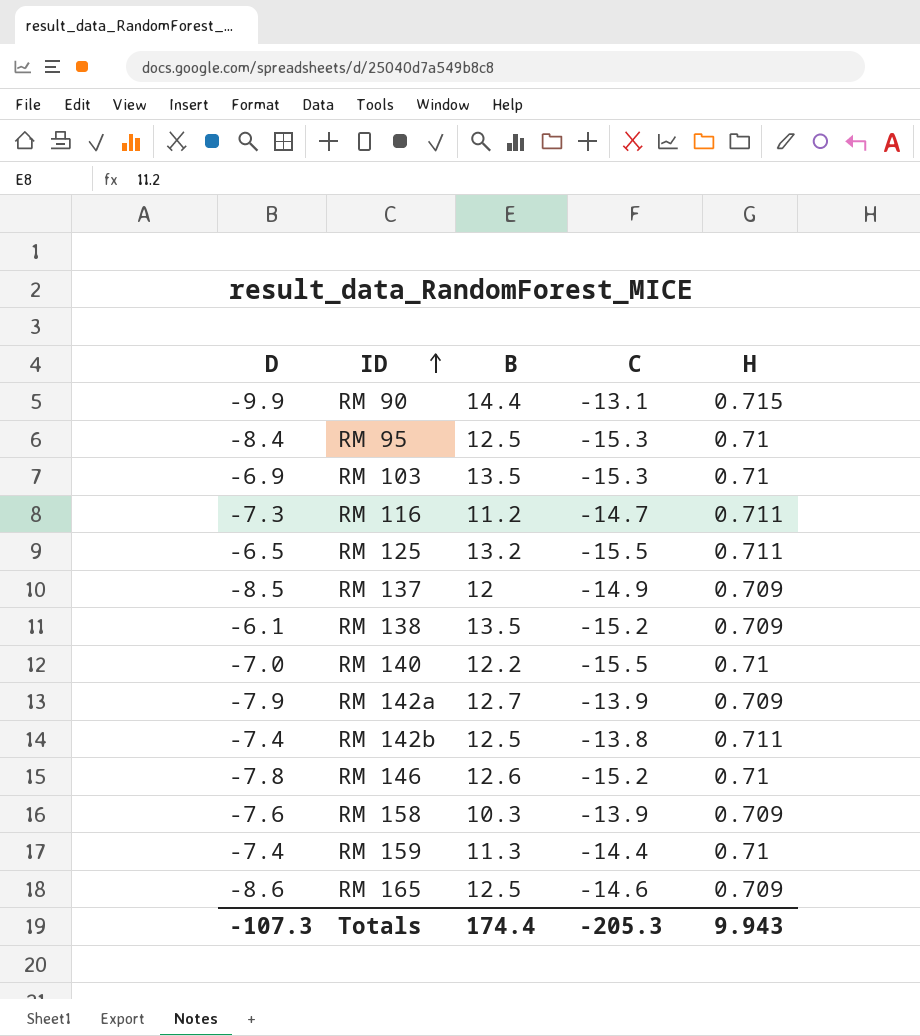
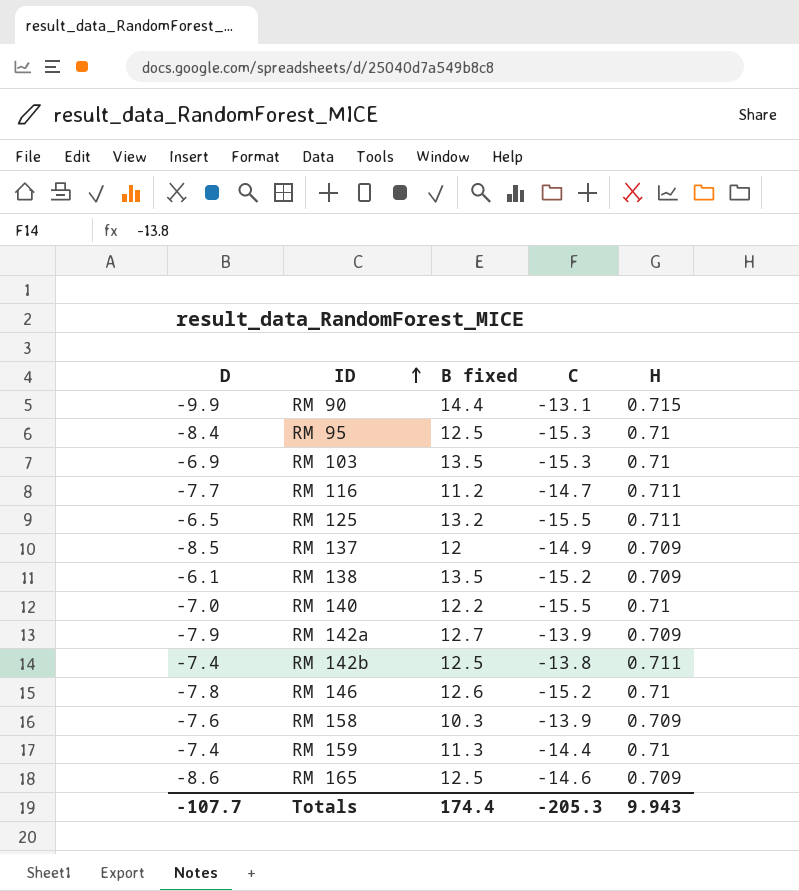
column name: B -> B fixed
RM 116 | D: -7.3 -> -7.7
Totals | D: -107.3 -> -107.7

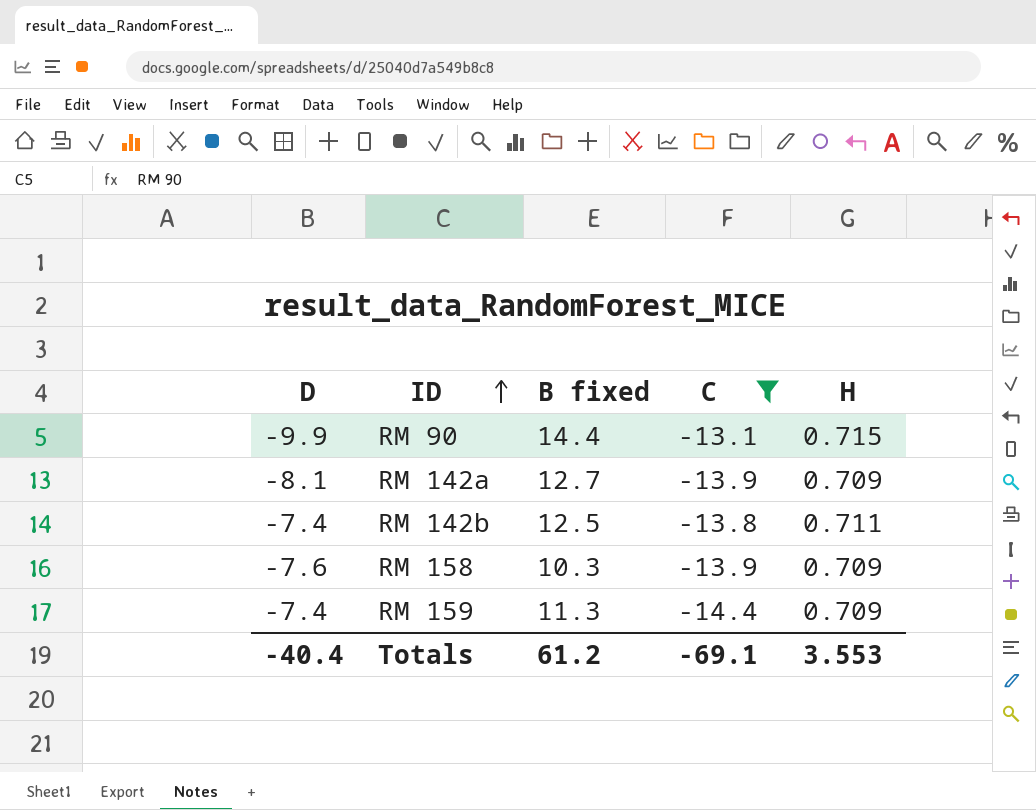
filter: none -> C >= -14.4
RM 142a | D: -7.9 -> -8.1
RM 159 | H: 0.71 -> 0.709
Totals | D: -107.7 -> -40.4
Totals | B fixed: 174.4 -> 61.2
Totals | C: -205.3 -> -69.1
Totals | H: 9.943 -> 3.553

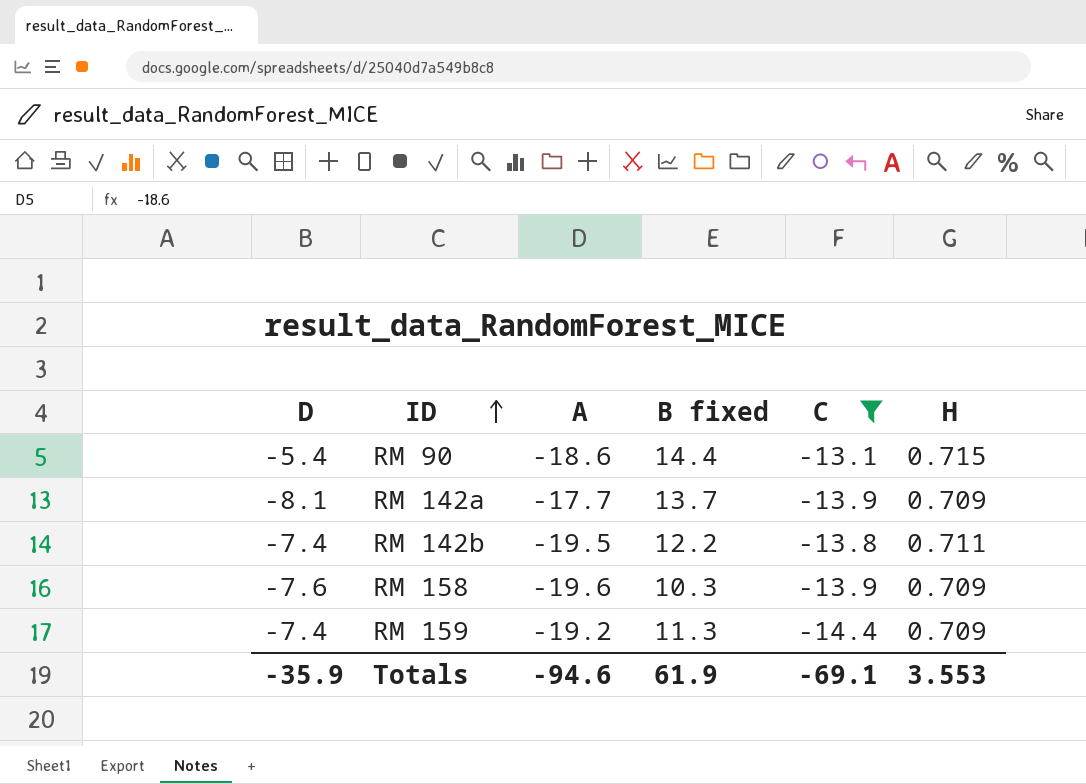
column A | position: none -> 3
RM 90 | D: -9.9 -> -5.4
RM 142a | B fixed: 12.7 -> 13.7
RM 142b | B fixed: 12.5 -> 12.2
Totals | D: -40.4 -> -35.9
Totals | B fixed: 61.2 -> 61.9

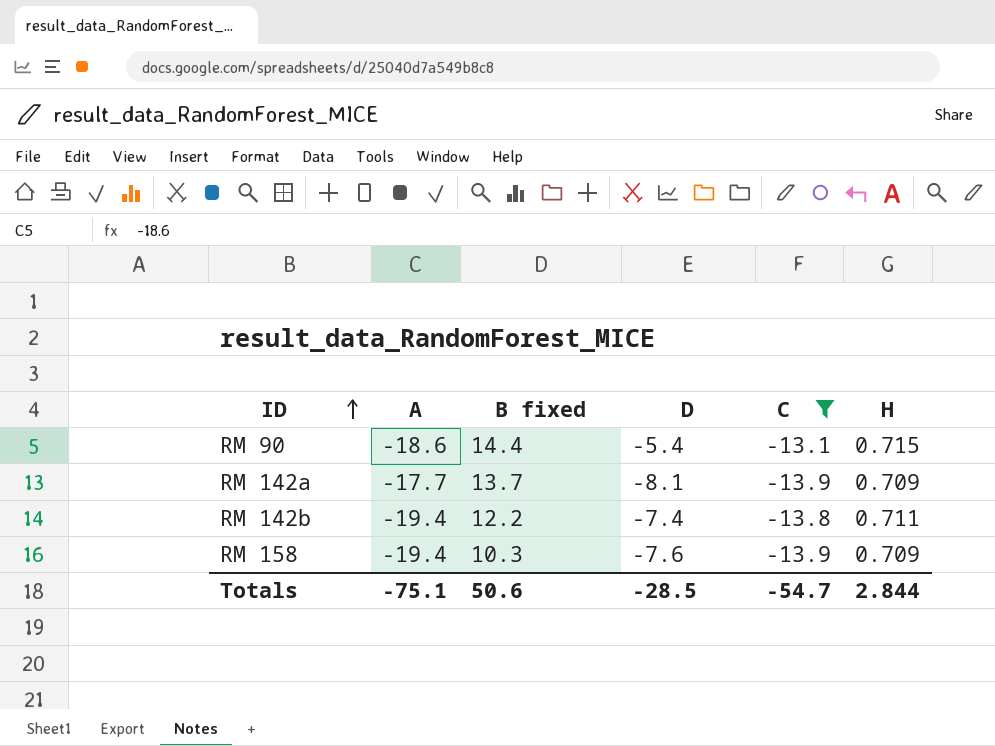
column D | position: 1 -> 4
row RM 159: -7.4 | -19.2 | 11.3 | -14.4 | 0.709 -> none
RM 142b | A: -19.5 -> -19.4
RM 158 | A: -19.6 -> -19.4
Totals | A: -94.6 -> -75.1
Totals | B fixed: 61.9 -> 50.6
Totals | D: -35.9 -> -28.5
Totals | C: -69.1 -> -54.7
Totals | H: 3.553 -> 2.844

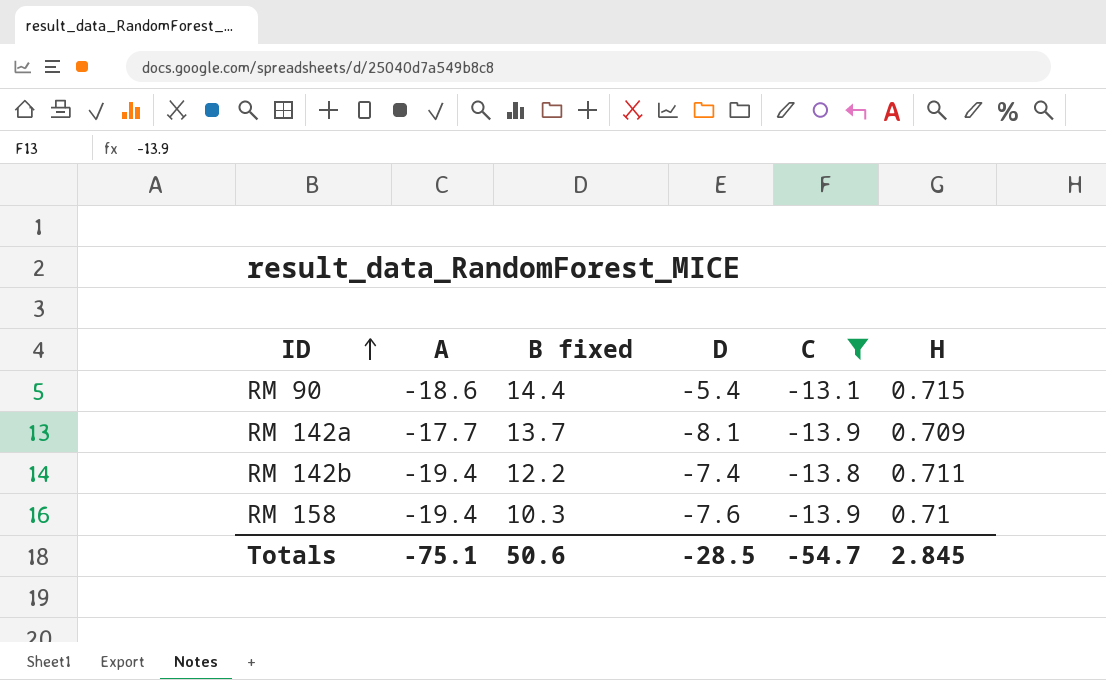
RM 158 | H: 0.709 -> 0.71
Totals | H: 2.844 -> 2.845

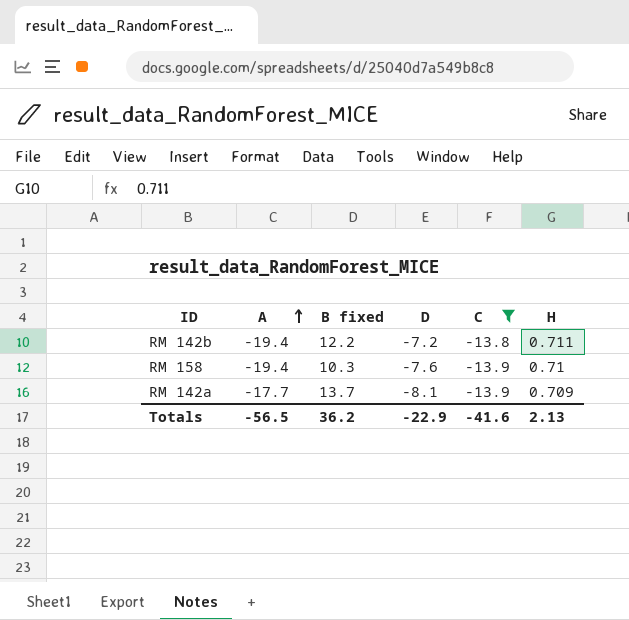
row order: ID ascending -> A ascending
row RM 90: -18.6 | 14.4 | -5.4 | -13.1 | 0.715 -> none
RM 142b | D: -7.4 -> -7.2
Totals | A: -75.1 -> -56.5
Totals | B fixed: 50.6 -> 36.2
Totals | D: -28.5 -> -22.9
Totals | C: -54.7 -> -41.6
Totals | H: 2.845 -> 2.13

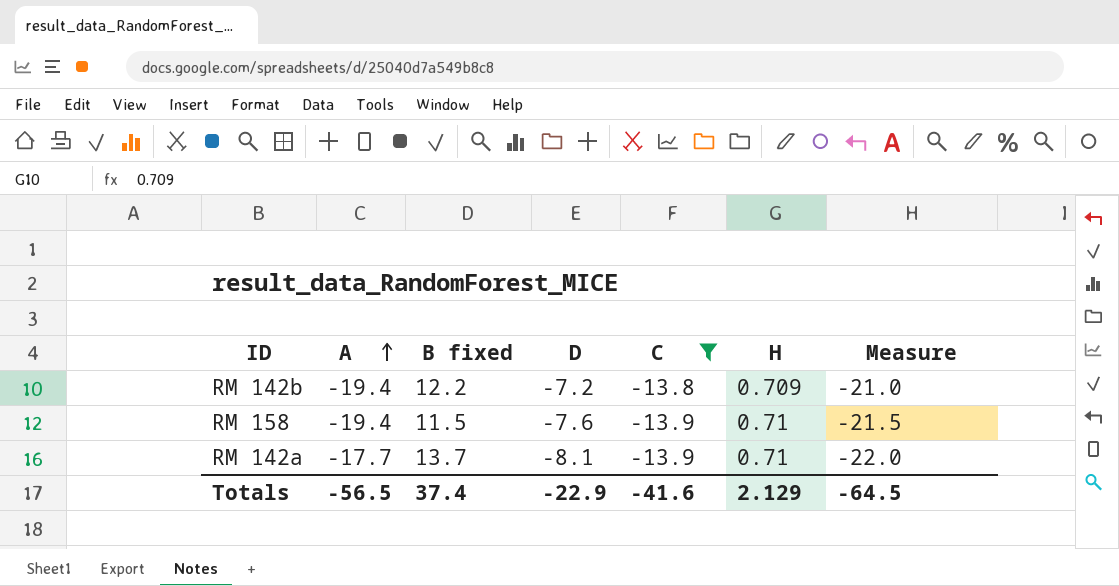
column Measure | formula: none -> [D] + [C]
RM 142b | H: 0.711 -> 0.709
RM 158 | B fixed: 10.3 -> 11.5
RM 142a | H: 0.709 -> 0.71
Totals | B fixed: 36.2 -> 37.4
Totals | H: 2.13 -> 2.129

